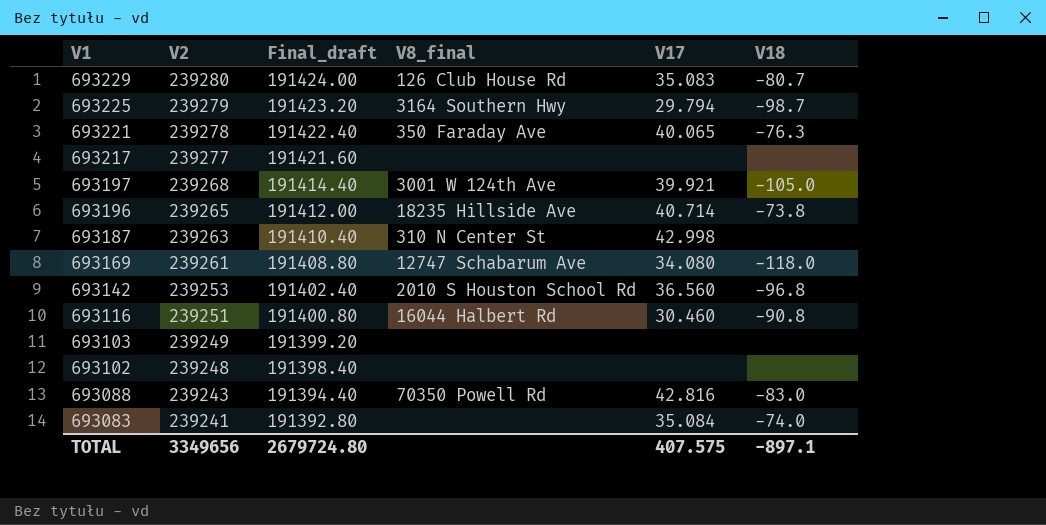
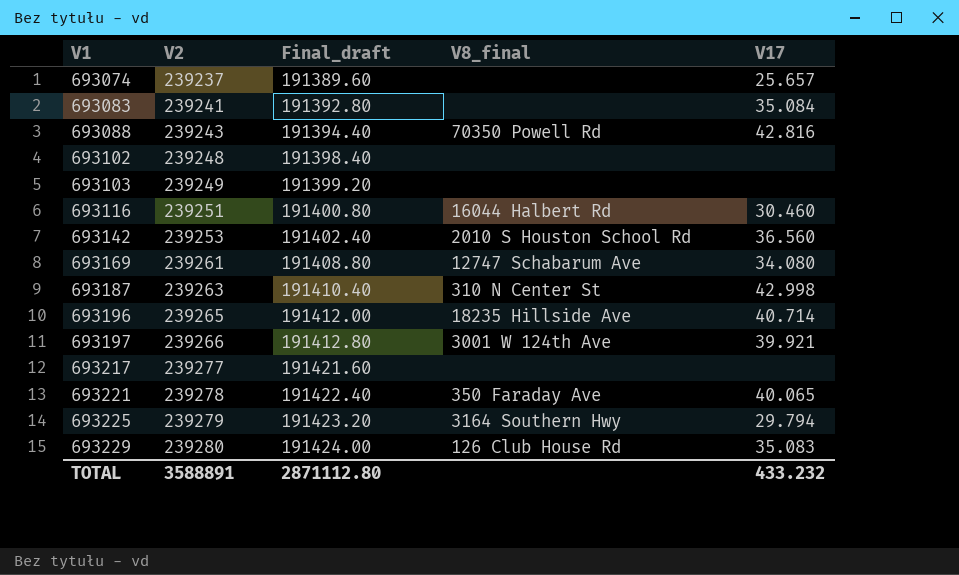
row order: V1 descending -> V1 ascending
column V18 | position: 6 -> none
row 693074: none -> 239237 | 191389.60 | none | 25.657
693197 | V2: 239268 -> 239266
693197 | Final_draft: 191414.40 -> 191412.80
TOTAL | V2: 3349656 -> 3588891
TOTAL | Final_draft: 2679724.80 -> 2871112.80
TOTAL | V17: 407.575 -> 433.232

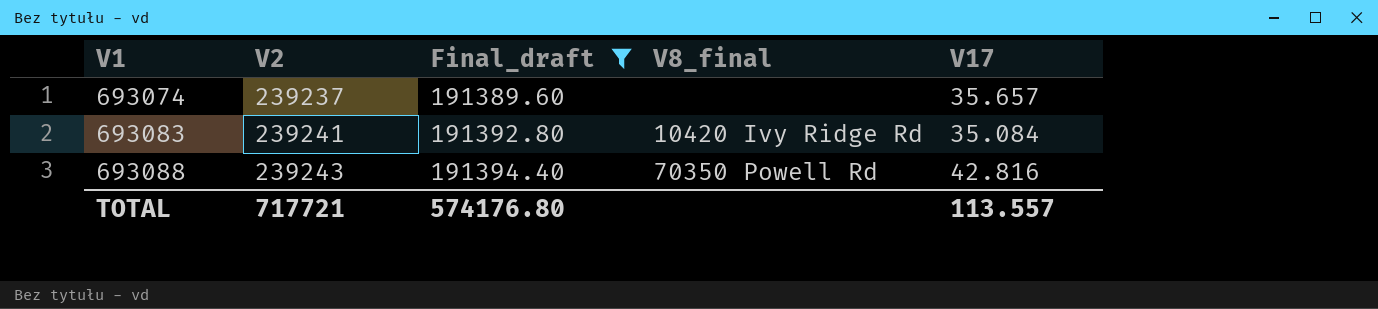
filter: none -> Final_draft <= 191394.40
693074 | V17: 25.657 -> 35.657
693083 | V8_final: none -> 10420 Ivy Ridge Rd
TOTAL | V2: 3588891 -> 717721
TOTAL | Final_draft: 2871112.80 -> 574176.80
TOTAL | V17: 433.232 -> 113.557

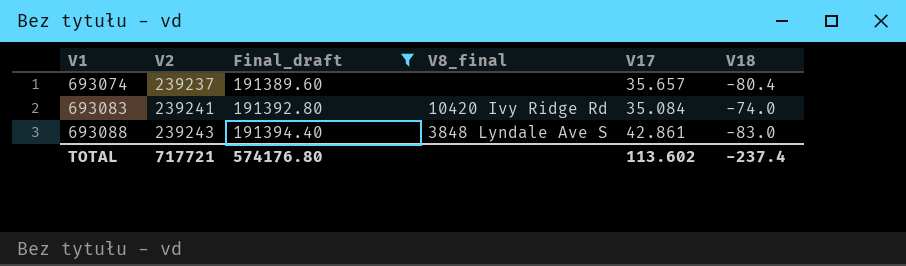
column V18 | position: none -> 6
693088 | V8_final: 70350 Powell Rd -> 3848 Lyndale Ave S
693088 | V17: 42.816 -> 42.861
TOTAL | V17: 113.557 -> 113.602

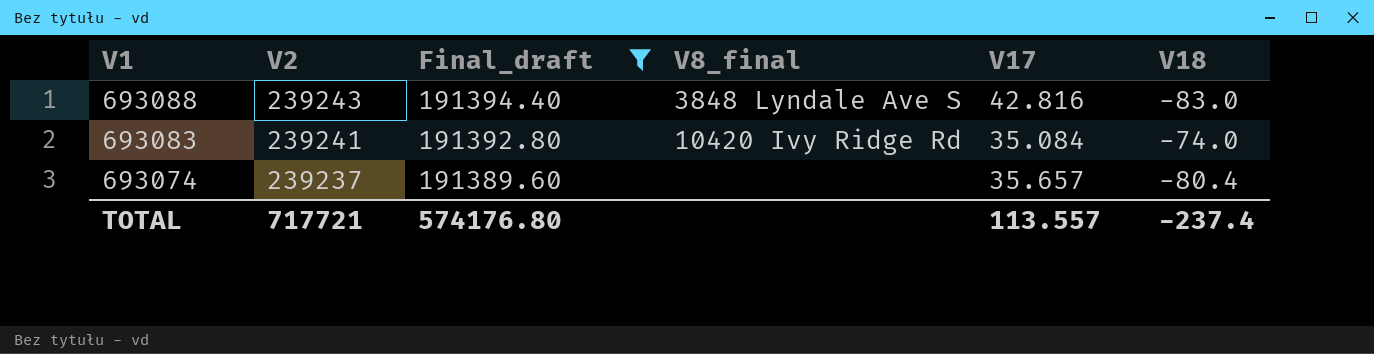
row order: V1 ascending -> V1 descending
693088 | V17: 42.861 -> 42.816
TOTAL | V17: 113.602 -> 113.557

